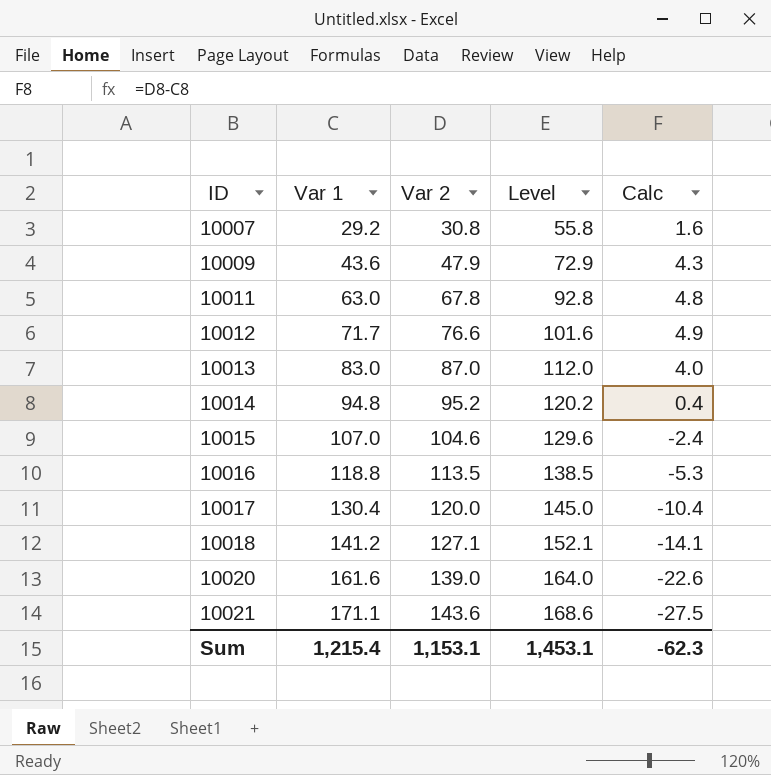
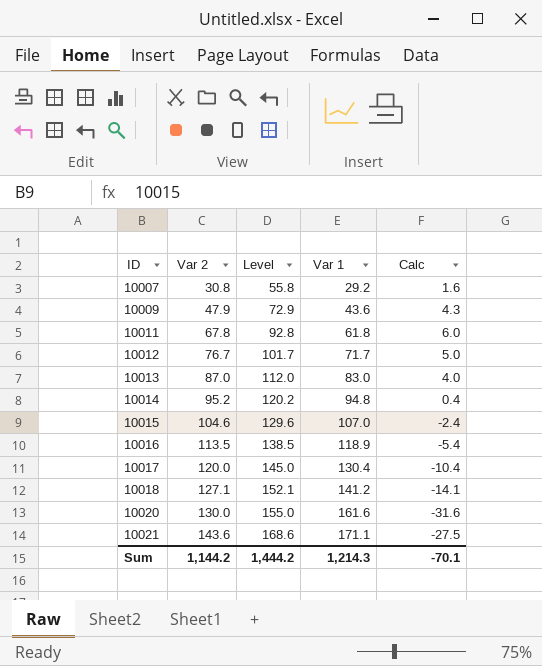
column Var 1 | position: 2 -> 4
10011 | Var 1: 63.0 -> 61.8
10011 | Calc: 4.8 -> 6.0
10012 | Var 2: 76.6 -> 76.7
10012 | Level: 101.6 -> 101.7
10012 | Calc: 4.9 -> 5.0
10016 | Var 1: 118.8 -> 118.9
10016 | Calc: -5.3 -> -5.4
10020 | Var 2: 139.0 -> 130.0
10020 | Level: 164.0 -> 155.0
10020 | Calc: -22.6 -> -31.6
Sum | Var 2: 1,153.1 -> 1,144.2
Sum | Level: 1,453.1 -> 1,444.2
Sum | Var 1: 1,215.4 -> 1,214.3
Sum | Calc: -62.3 -> -70.1

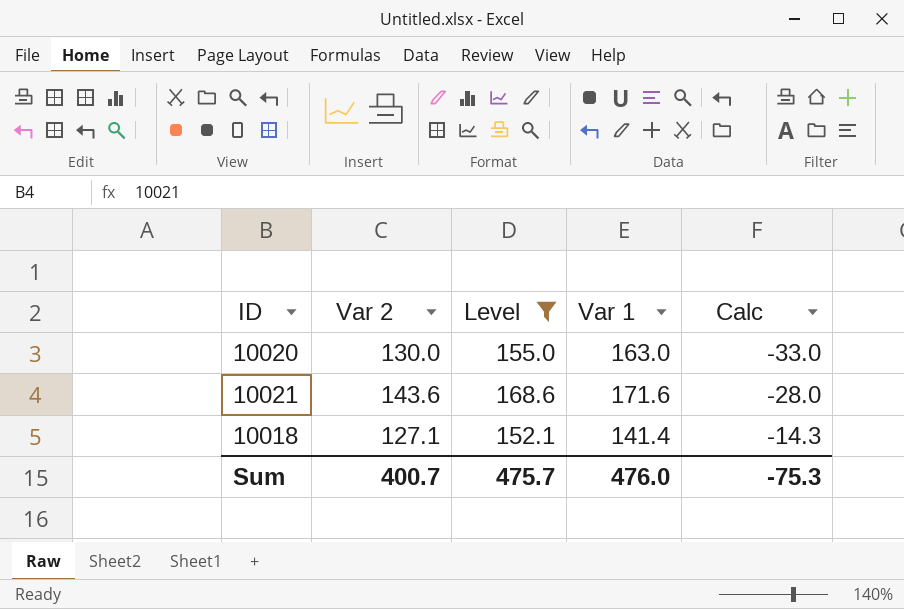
filter: none -> Level >= 152.1
row order: ID ascending -> Calc ascending
10020 | Var 1: 161.6 -> 163.0
10020 | Calc: -31.6 -> -33.0
10021 | Var 1: 171.1 -> 171.6
10021 | Calc: -27.5 -> -28.0
10018 | Var 1: 141.2 -> 141.4
10018 | Calc: -14.1 -> -14.3
Sum | Var 2: 1,144.2 -> 400.7
Sum | Level: 1,444.2 -> 475.7
Sum | Var 1: 1,214.3 -> 476.0
Sum | Calc: -70.1 -> -75.3

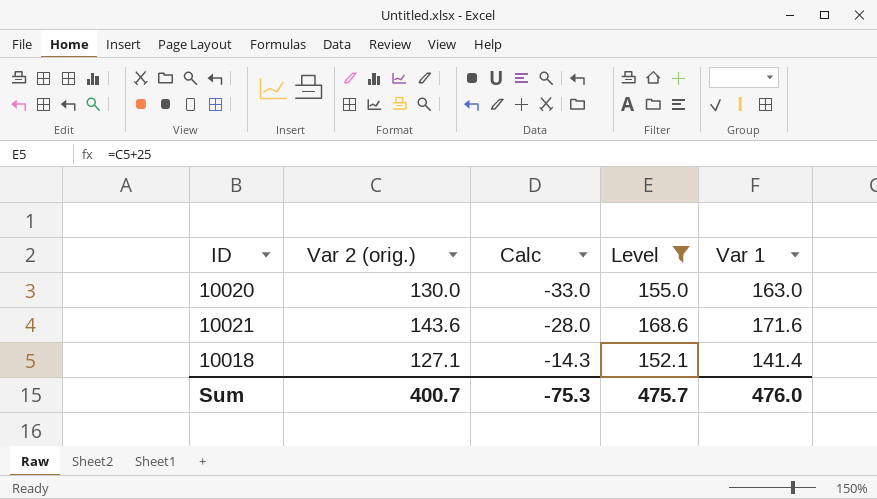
column name: Var 2 -> Var 2 (orig.)
column Calc | position: 5 -> 3

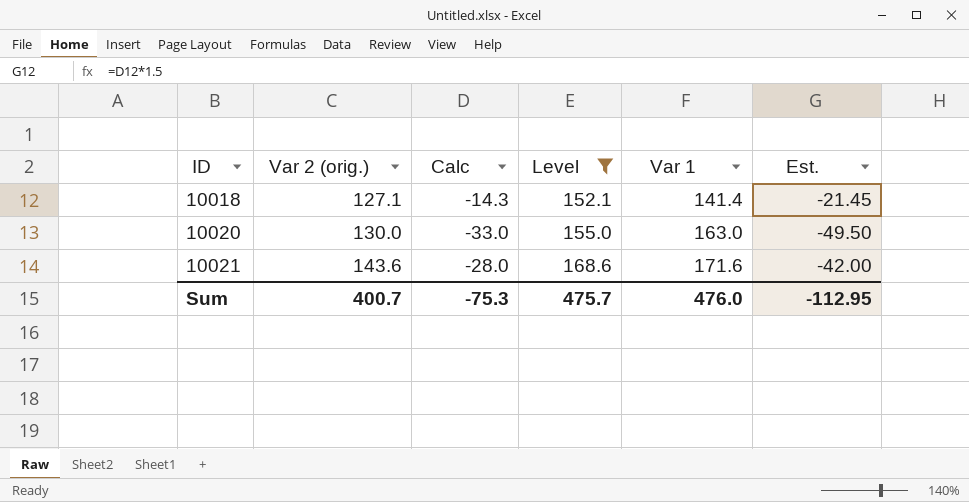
row order: Calc ascending -> ID ascending
column Est. | formula: none -> [Calc] * 1.5

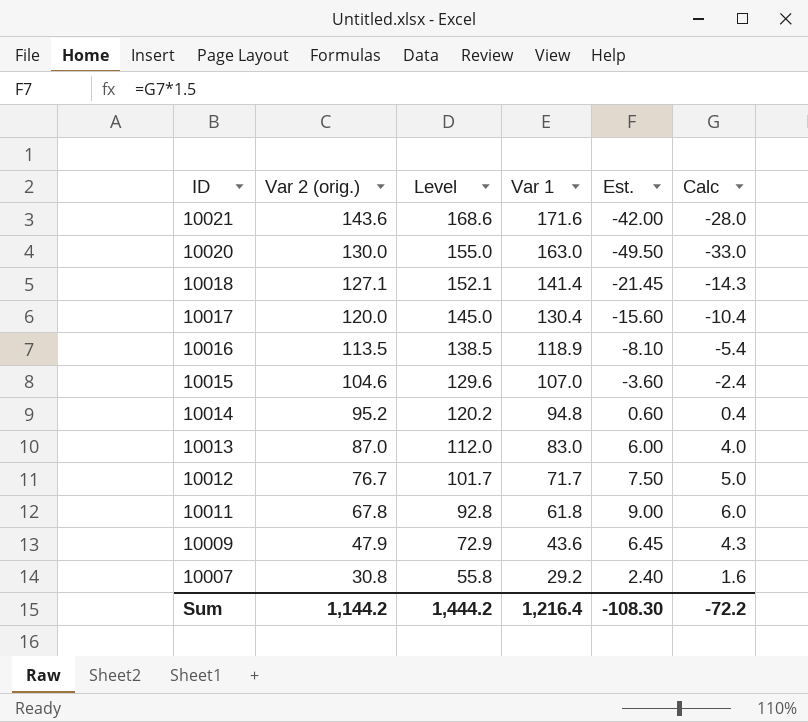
filter: Level >= 152.1 -> none
row order: ID ascending -> ID descending
column Calc | position: 3 -> 6
Sum | Var 2 (orig.): 400.7 -> 1,144.2
Sum | Level: 475.7 -> 1,444.2
Sum | Var 1: 476.0 -> 1,216.4
Sum | Est.: -112.95 -> -108.30
Sum | Calc: -75.3 -> -72.2

